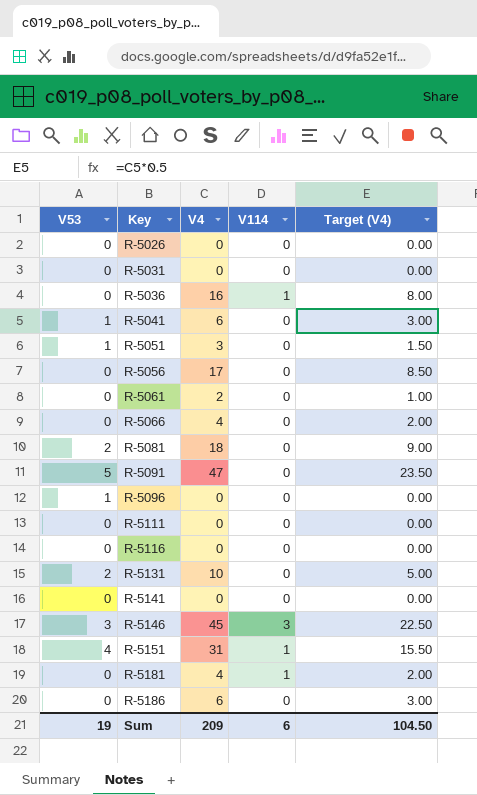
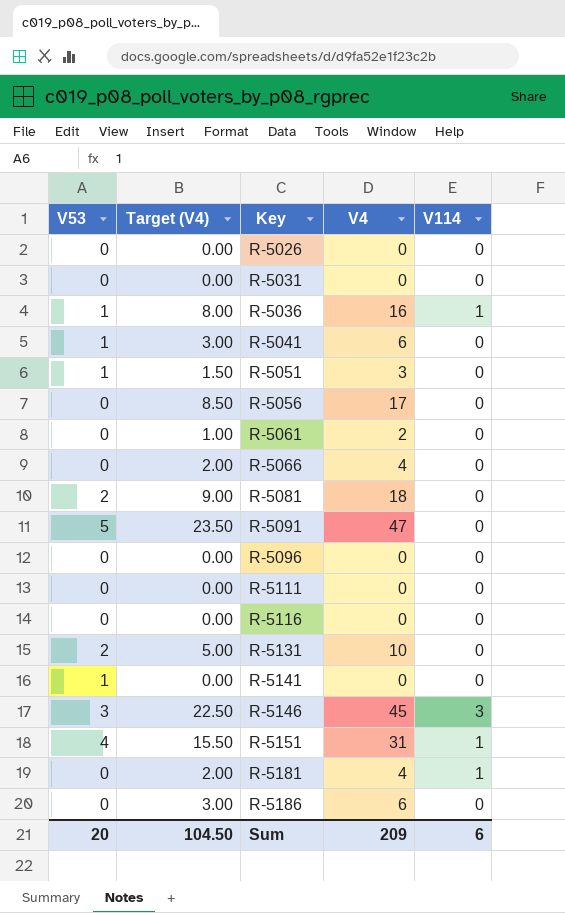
column Target (V4) | position: 5 -> 2
R-5036 | V53: 0 -> 1
R-5096 | V53: 1 -> 0
R-5141 | V53: 0 -> 1
Sum | V53: 19 -> 20

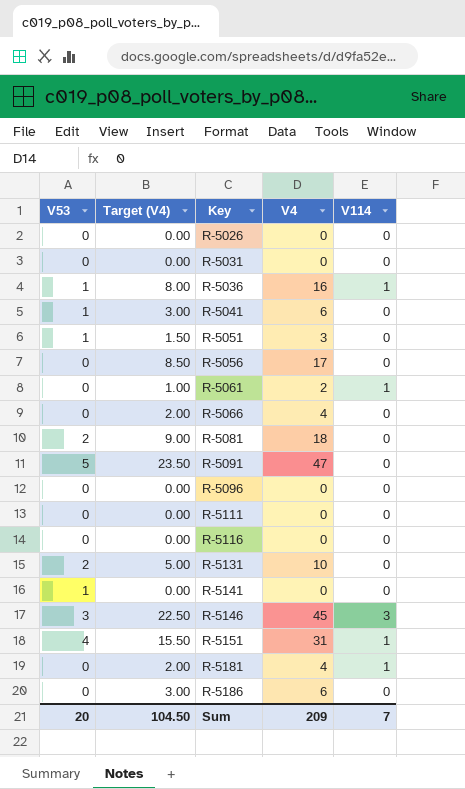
R-5061 | V114: 0 -> 1
Sum | V114: 6 -> 7

